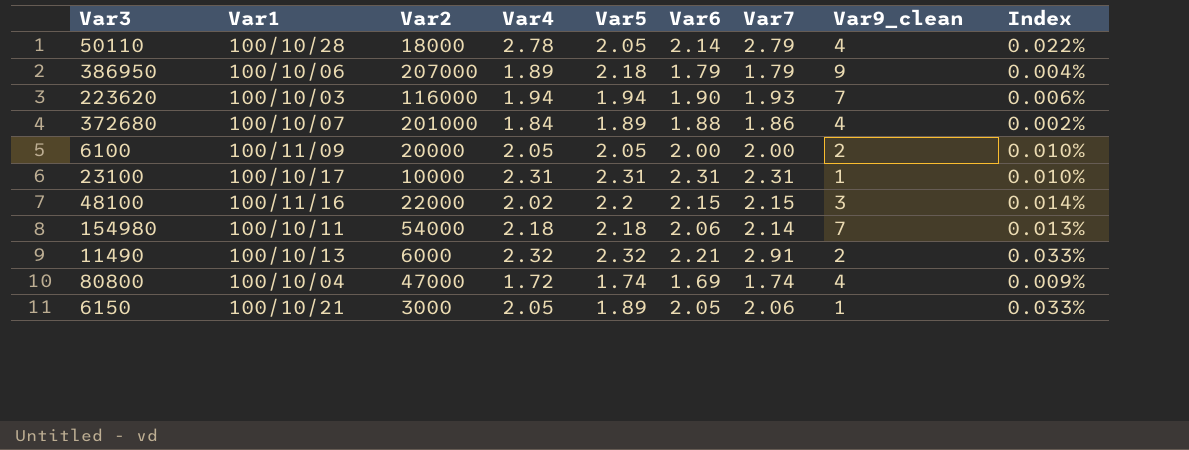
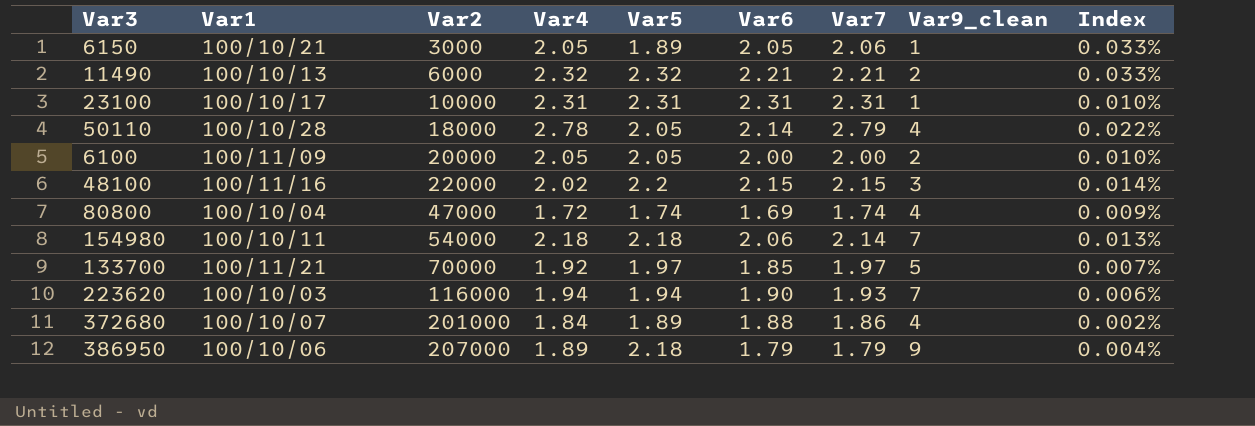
row order: none -> Var2 ascending
11490 | Var7: 2.91 -> 2.21
row 133700: none -> 100/11/21 | 70000 | 1.92 | 1.97 | 1.85 | 1.97 | 5 | 0.007%

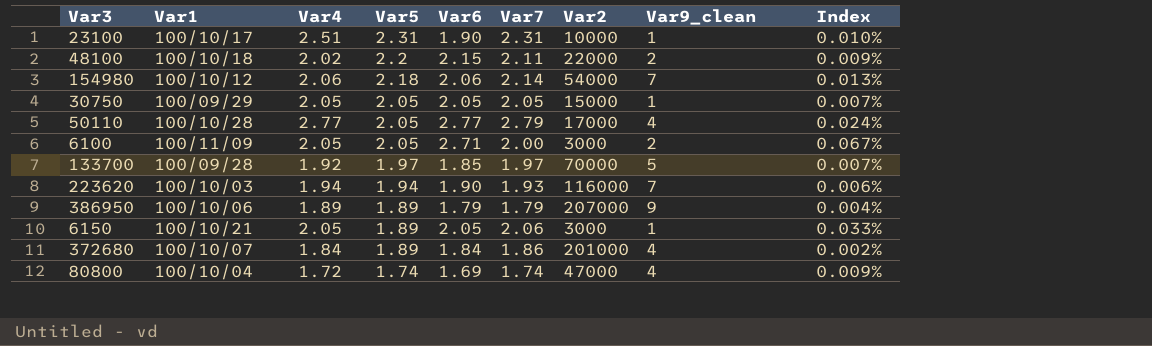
row order: Var2 ascending -> Var5 descending
column Var2 | position: 3 -> 7
row 11490: 100/10/13 | 6000 | 2.32 | 2.32 | 2.21 | 2.21 | 2 | 0.033% -> none
23100 | Var4: 2.31 -> 2.51
23100 | Var6: 2.31 -> 1.90
48100 | Var1: 100/11/16 -> 100/10/18
48100 | Var7: 2.15 -> 2.11
48100 | Var9_clean: 3 -> 2
48100 | Index: 0.014% -> 0.009%
154980 | Var1: 100/10/11 -> 100/10/12
154980 | Var4: 2.18 -> 2.06
row 30750: none -> 100/09/29 | 2.05 | 2.05 | 2.05 | 2.05 | 15000 | 1 | 0.007%
50110 | Var4: 2.78 -> 2.77
50110 | Var6: 2.14 -> 2.77
50110 | Var2: 18000 -> 17000
50110 | Index: 0.022% -> 0.024%
6100 | Var6: 2.00 -> 2.71
6100 | Var2: 20000 -> 3000
6100 | Index: 0.010% -> 0.067%
133700 | Var1: 100/11/21 -> 100/09/28
386950 | Var5: 2.18 -> 1.89
372680 | Var6: 1.88 -> 1.84

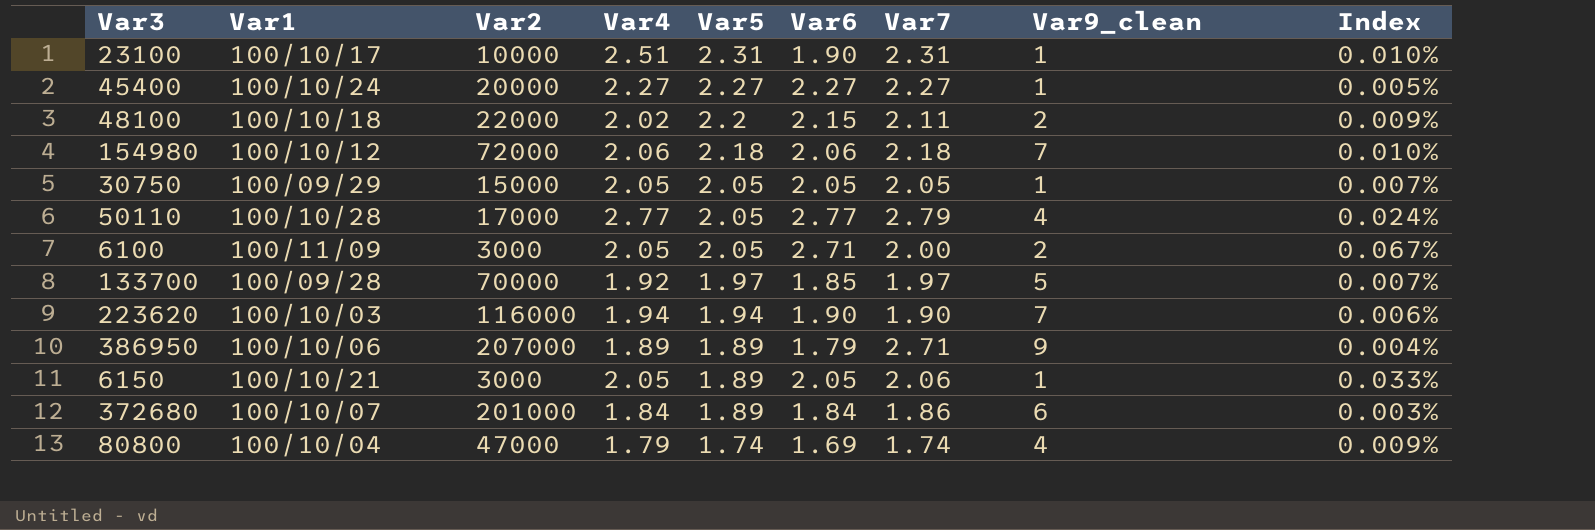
column Var2 | position: 7 -> 3
row 45400: none -> 100/10/24 | 20000 | 2.27 | 2.27 | 2.27 | 2.27 | 1 | 0.005%
154980 | Var2: 54000 -> 72000
154980 | Var7: 2.14 -> 2.18
154980 | Index: 0.013% -> 0.010%
223620 | Var7: 1.93 -> 1.90
386950 | Var7: 1.79 -> 2.71
372680 | Var9_clean: 4 -> 6
372680 | Index: 0.002% -> 0.003%
80800 | Var4: 1.72 -> 1.79

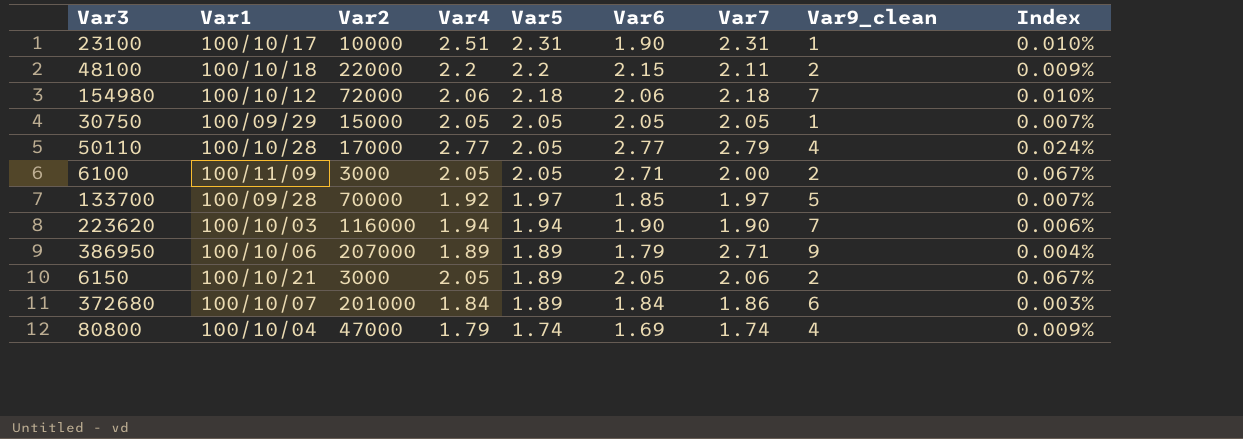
row 45400: 100/10/24 | 20000 | 2.27 | 2.27 | 2.27 | 2.27 | 1 | 0.005% -> none
48100 | Var4: 2.02 -> 2.2
6150 | Var9_clean: 1 -> 2
6150 | Index: 0.033% -> 0.067%

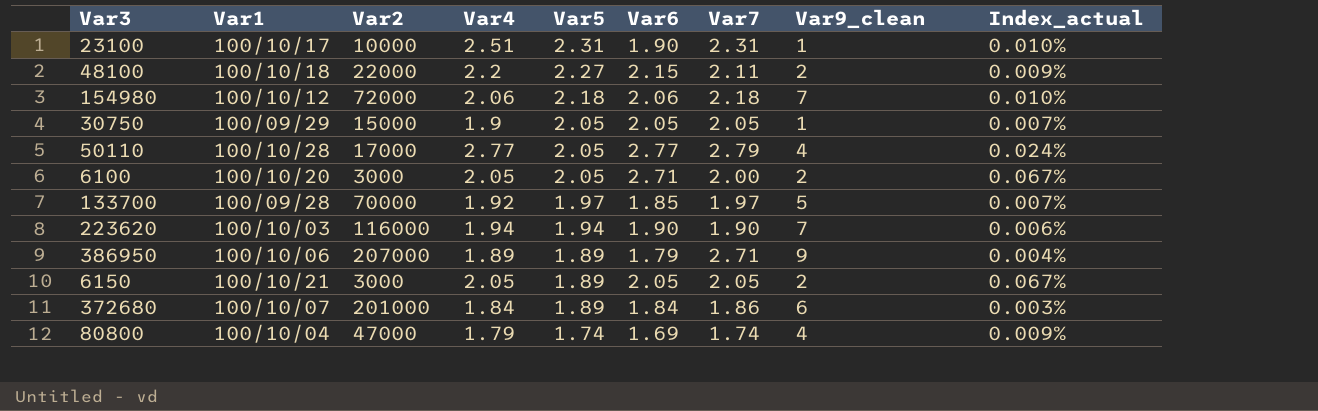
column name: Index -> Index_actual
48100 | Var5: 2.2 -> 2.27
30750 | Var4: 2.05 -> 1.9
6100 | Var1: 100/11/09 -> 100/10/20
6150 | Var7: 2.06 -> 2.05

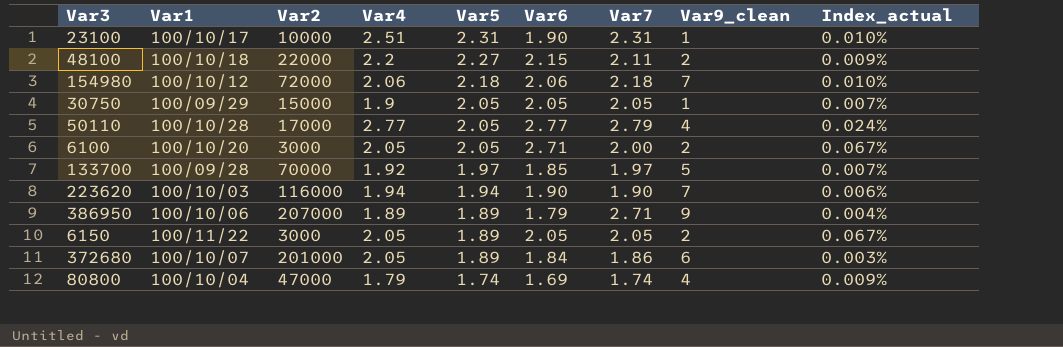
6150 | Var1: 100/10/21 -> 100/11/22
372680 | Var4: 1.84 -> 2.05

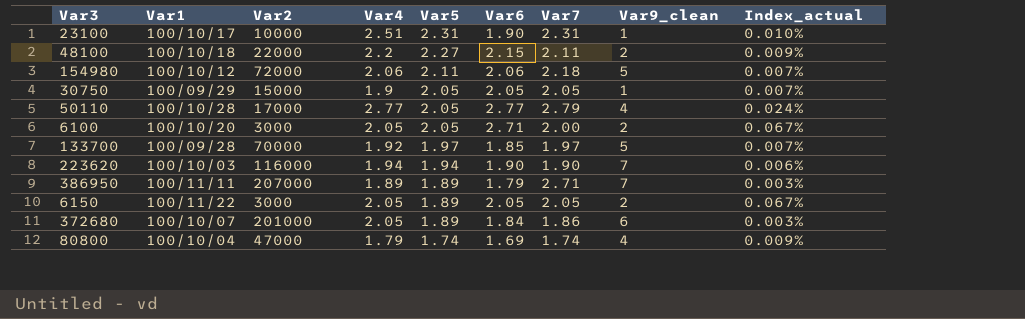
154980 | Var5: 2.18 -> 2.11
154980 | Var9_clean: 7 -> 5
154980 | Index_actual: 0.010% -> 0.007%
386950 | Var1: 100/10/06 -> 100/11/11
386950 | Var9_clean: 9 -> 7
386950 | Index_actual: 0.004% -> 0.003%

